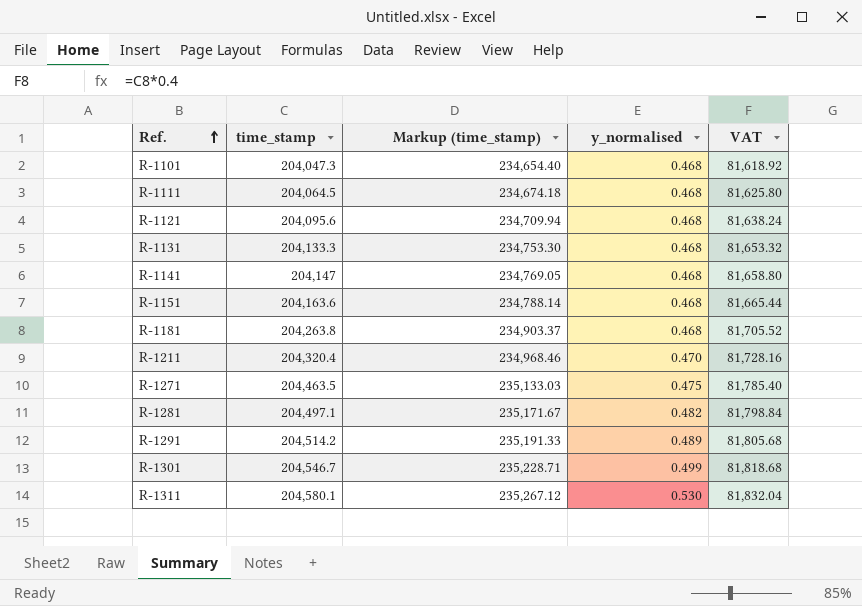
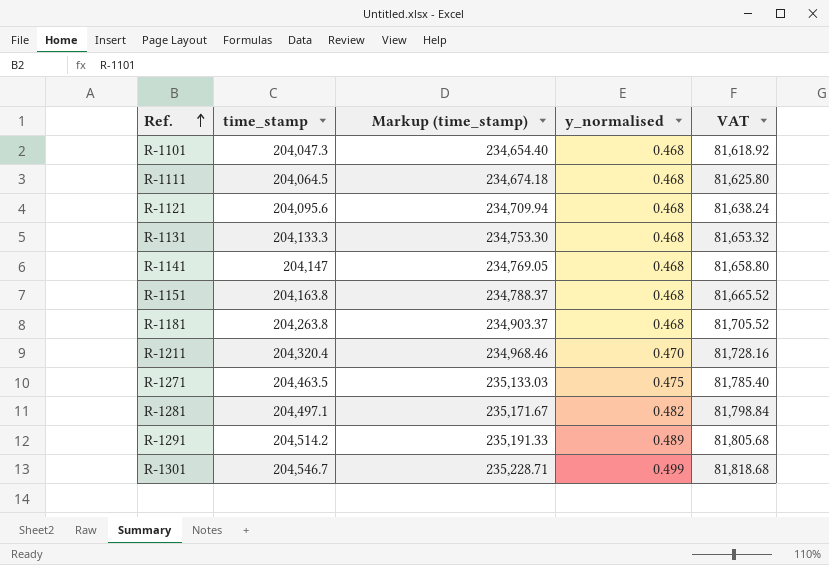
row R-1311: 204,580.1 | 235,267.12 | 0.530 | 81,832.04 -> none
R-1151 | time_stamp: 204,163.6 -> 204,163.8
R-1151 | Markup (time_stamp): 234,788.14 -> 234,788.37
R-1151 | VAT: 81,665.44 -> 81,665.52

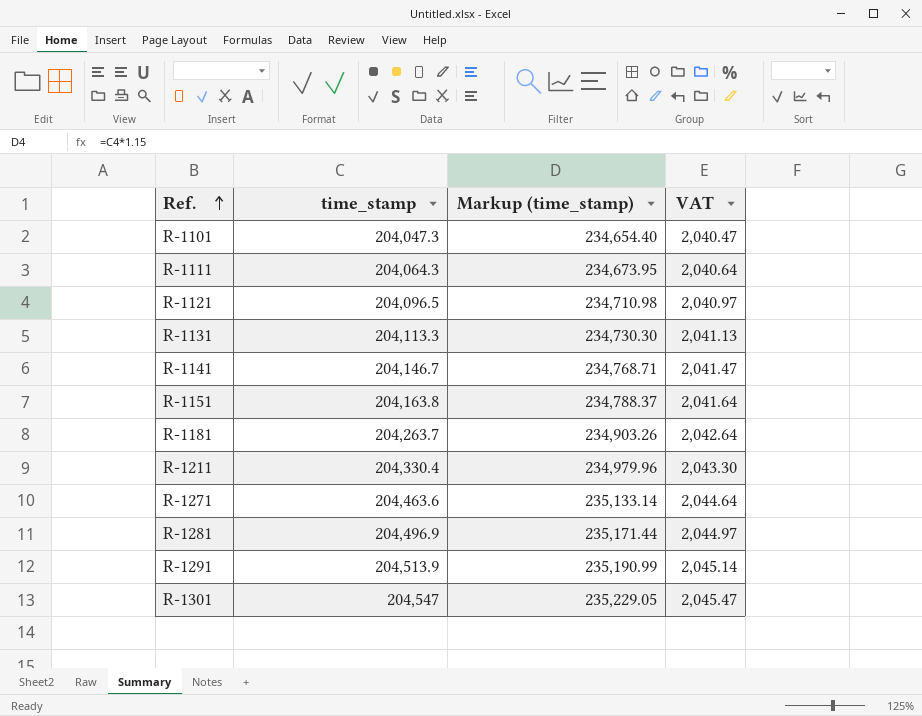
column y_normalised | position: 4 -> none
column VAT | formula: [time_stamp] * 0.4 -> [time_stamp] * 0.01
R-1111 | time_stamp: 204,064.5 -> 204,064.3
R-1111 | Markup (time_stamp): 234,674.18 -> 234,673.95
R-1121 | time_stamp: 204,095.6 -> 204,096.5
R-1121 | Markup (time_stamp): 234,709.94 -> 234,710.98
R-1131 | time_stamp: 204,133.3 -> 204,113.3
R-1131 | Markup (time_stamp): 234,753.30 -> 234,730.30
R-1141 | time_stamp: 204,147 -> 204,146.7
R-1141 | Markup (time_stamp): 234,769.05 -> 234,768.71
R-1181 | time_stamp: 204,263.8 -> 204,263.7
R-1181 | Markup (time_stamp): 234,903.37 -> 234,903.26
R-1211 | time_stamp: 204,320.4 -> 204,330.4
R-1211 | Markup (time_stamp): 234,968.46 -> 234,979.96
R-1271 | time_stamp: 204,463.5 -> 204,463.6
R-1271 | Markup (time_stamp): 235,133.03 -> 235,133.14
R-1281 | time_stamp: 204,497.1 -> 204,496.9
R-1281 | Markup (time_stamp): 235,171.67 -> 235,171.44
R-1291 | time_stamp: 204,514.2 -> 204,513.9
R-1291 | Markup (time_stamp): 235,191.33 -> 235,190.99
R-1301 | time_stamp: 204,546.7 -> 204,547
R-1301 | Markup (time_stamp): 235,228.71 -> 235,229.05

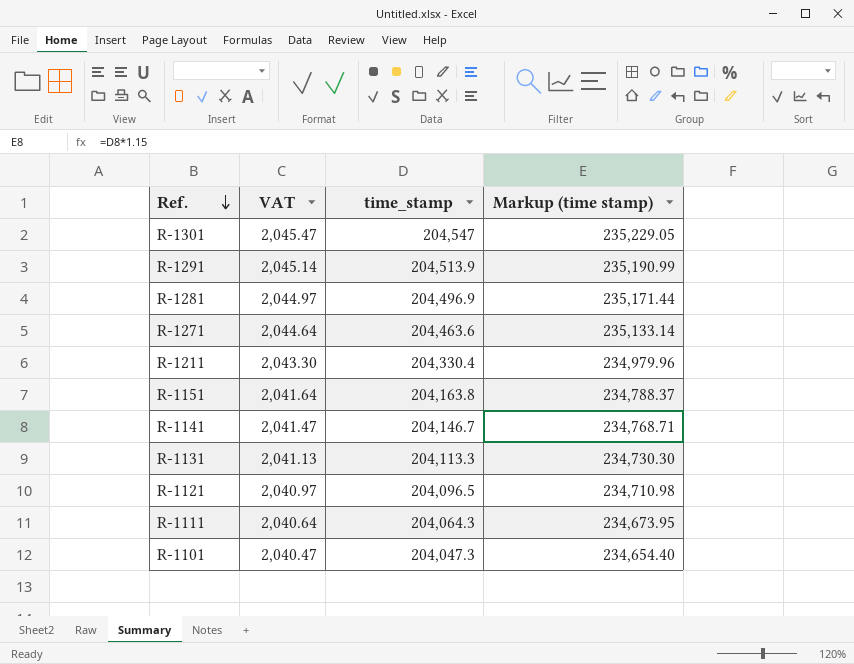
row order: Ref. ascending -> Ref. descending
column VAT | position: 4 -> 2
column name: Markup (time_stamp) -> Markup (time stamp)
row R-1181: 204,263.7 | 234,903.26 | 2,042.64 -> none

